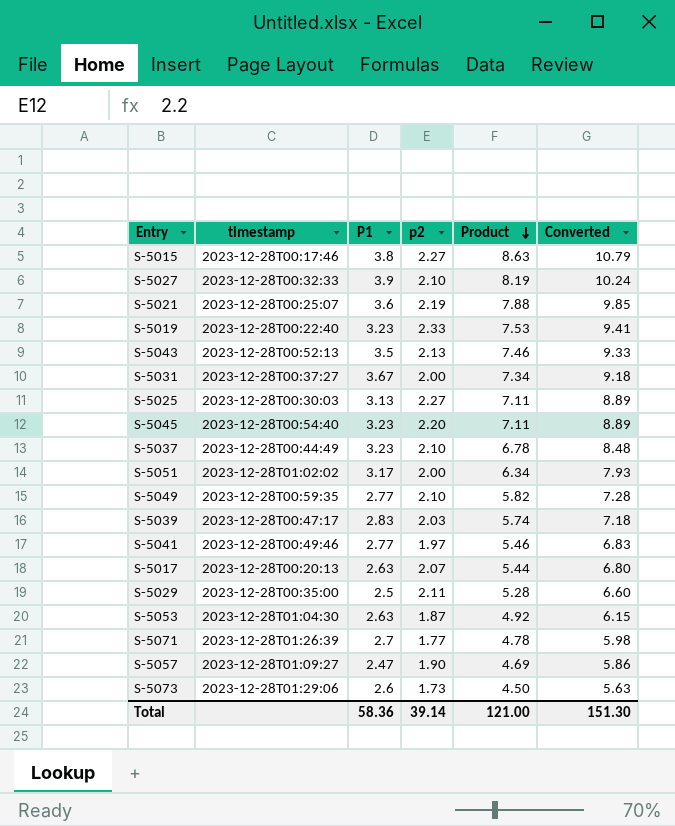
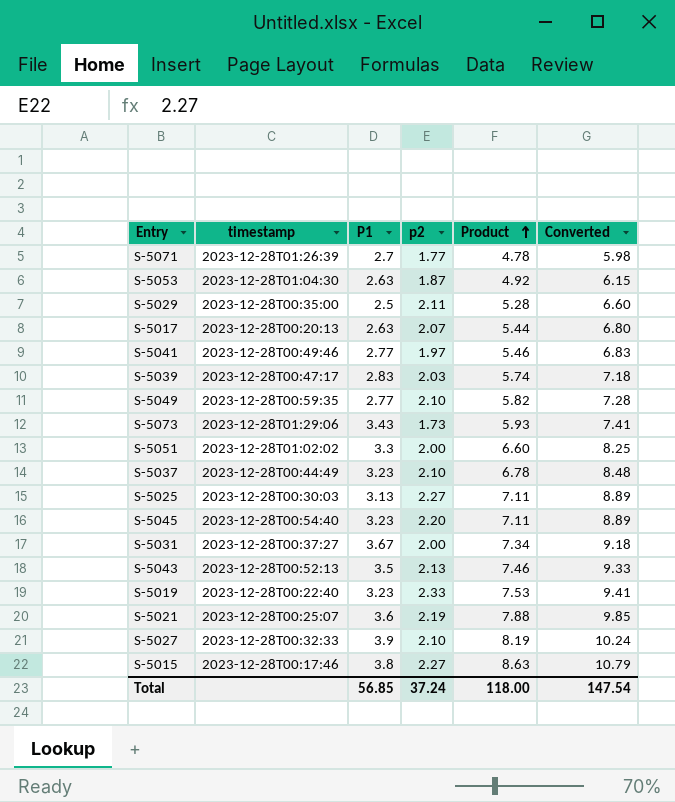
row order: Product descending -> Product ascending
row S-5057: 2023-12-28T01:09:27 | 2.47 | 1.90 | 4.69 | 5.86 -> none
S-5073 | P1: 2.6 -> 3.43
S-5073 | Product: 4.50 -> 5.93
S-5073 | Converted: 5.63 -> 7.41
S-5051 | P1: 3.17 -> 3.3
S-5051 | Product: 6.34 -> 6.60
S-5051 | Converted: 7.93 -> 8.25
Total | P1: 58.36 -> 56.85
Total | p2: 39.14 -> 37.24
Total | Product: 121.00 -> 118.00
Total | Converted: 151.30 -> 147.54

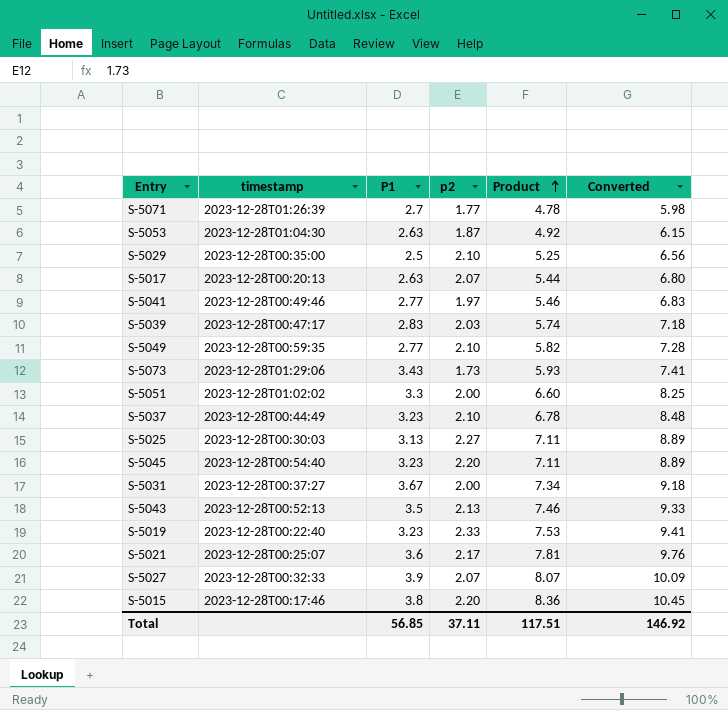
S-5029 | p2: 2.11 -> 2.10
S-5029 | Product: 5.28 -> 5.25
S-5029 | Converted: 6.60 -> 6.56
S-5021 | p2: 2.19 -> 2.17
S-5021 | Product: 7.88 -> 7.81
S-5021 | Converted: 9.85 -> 9.76
S-5027 | p2: 2.10 -> 2.07
S-5027 | Product: 8.19 -> 8.07
S-5027 | Converted: 10.24 -> 10.09
S-5015 | p2: 2.27 -> 2.20
S-5015 | Product: 8.63 -> 8.36
S-5015 | Converted: 10.79 -> 10.45
Total | p2: 37.24 -> 37.11
Total | Product: 118.00 -> 117.51
Total | Converted: 147.54 -> 146.92

